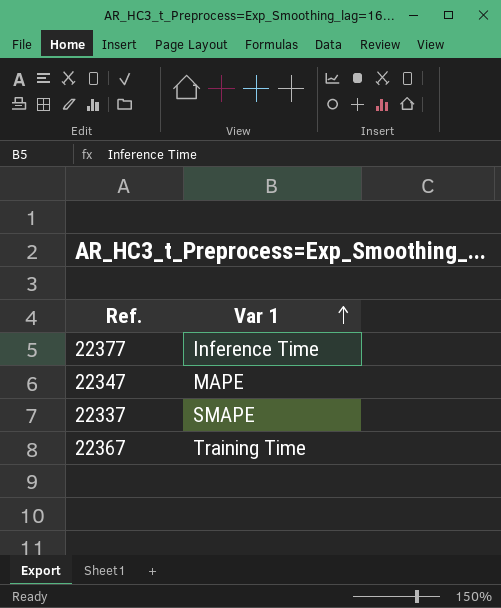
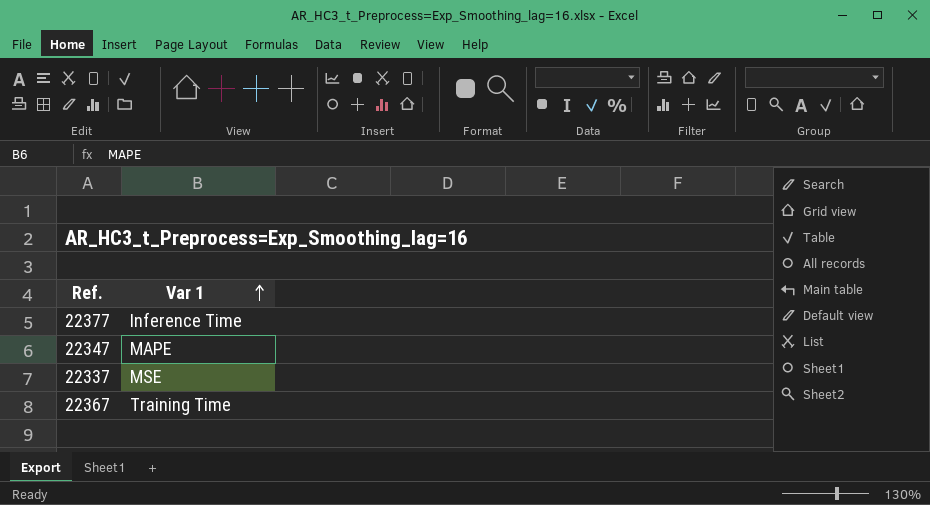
22337 | Var 1: SMAPE -> MSE

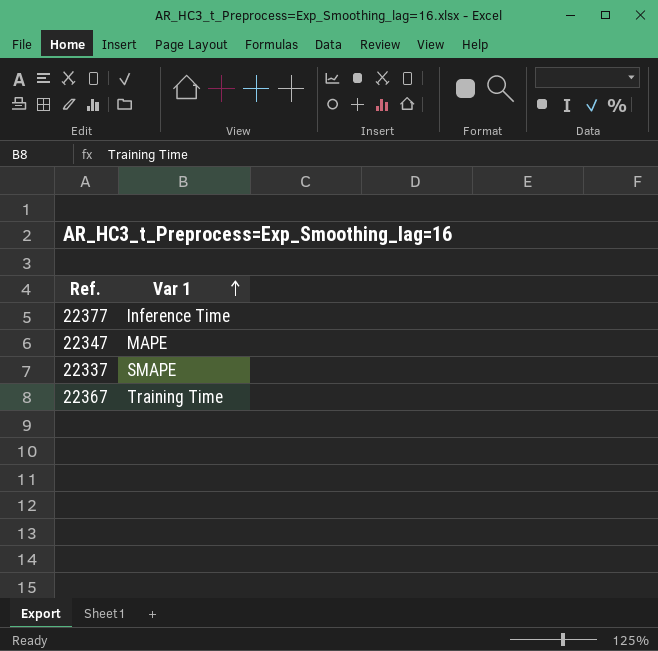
22337 | Var 1: MSE -> SMAPE

